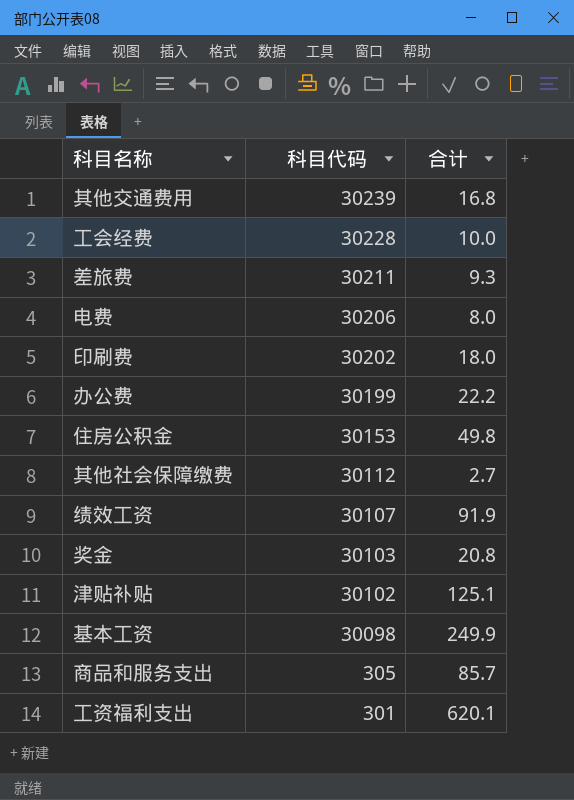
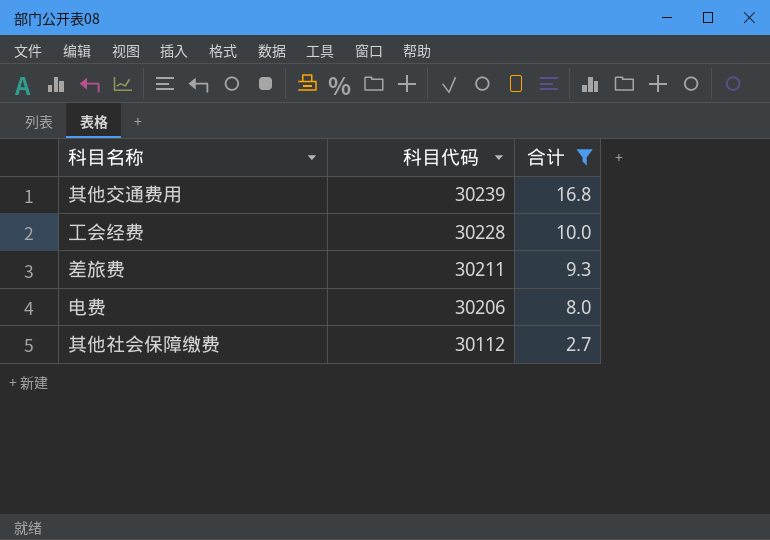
filter: none -> 合计 <= 16.8

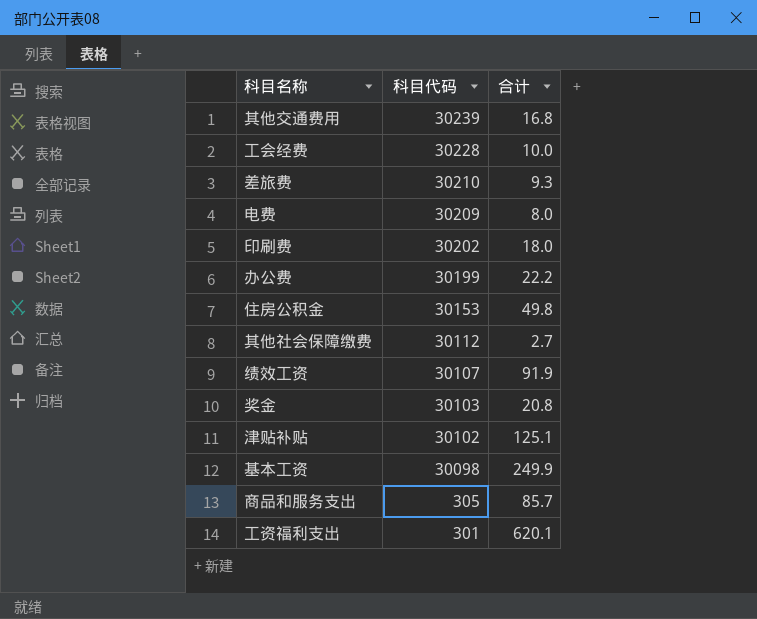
filter: 合计 <= 16.8 -> none
差旅费 | 科目代码: 30211 -> 30210
电费 | 科目代码: 30206 -> 30209

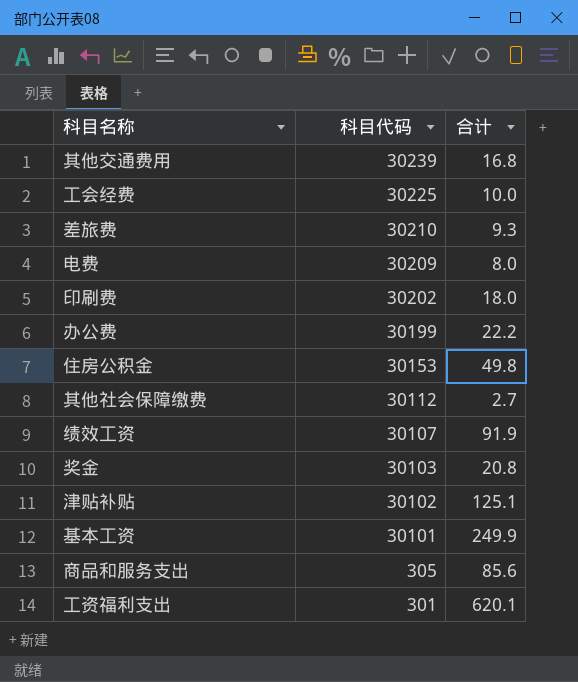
工会经费 | 科目代码: 30228 -> 30225
基本工资 | 科目代码: 30098 -> 30101
商品和服务支出 | 合计: 85.7 -> 85.6

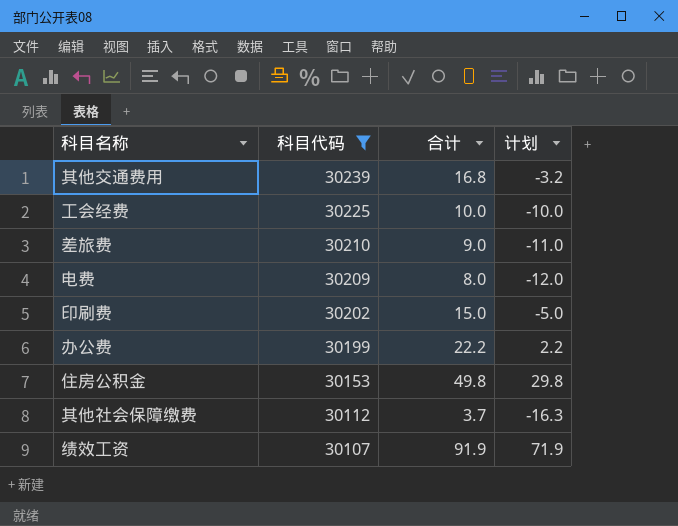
filter: none -> 科目代码 >= 30107
column 计划 | formula: none -> [合计] - 20
差旅费 | 合计: 9.3 -> 9.0
印刷费 | 合计: 18.0 -> 15.0
其他社会保障缴费 | 合计: 2.7 -> 3.7

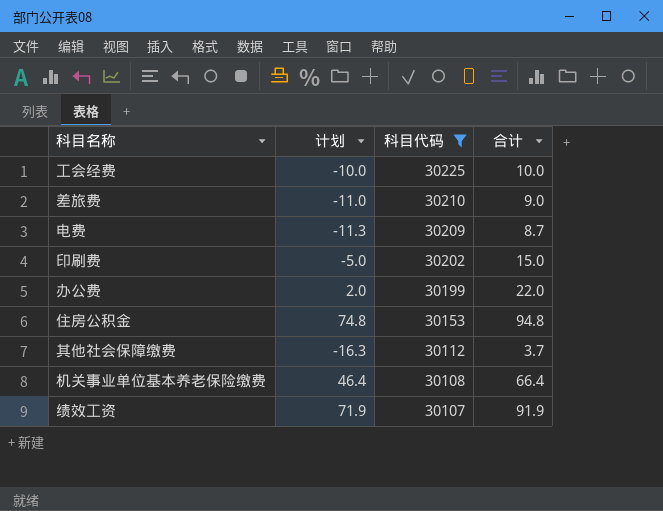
column 计划 | position: 4 -> 2
row 其他交通费用: 30239 | 16.8 | -3.2 -> none
电费 | 计划: -12.0 -> -11.3
电费 | 合计: 8.0 -> 8.7
办公费 | 计划: 2.2 -> 2.0
办公费 | 合计: 22.2 -> 22.0
住房公积金 | 计划: 29.8 -> 74.8
住房公积金 | 合计: 49.8 -> 94.8
row 机关事业单位基本养老保险缴费: none -> 46.4 | 30108 | 66.4

